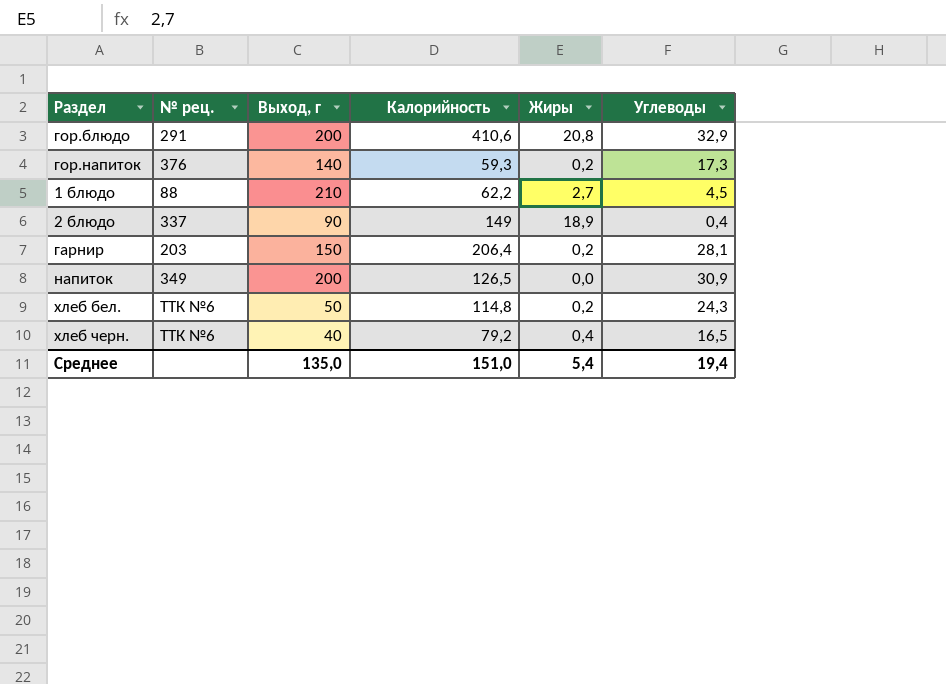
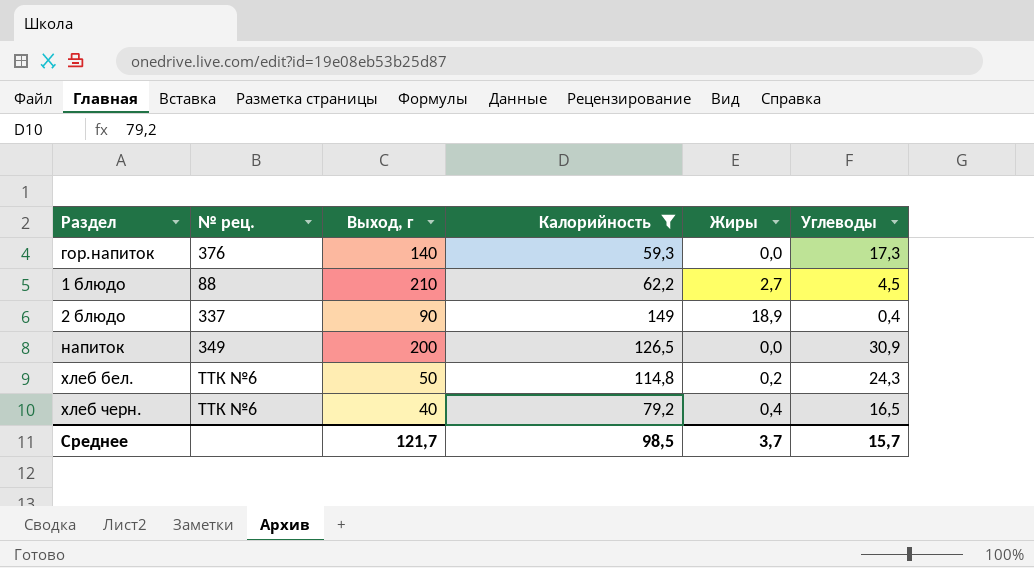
filter: none -> Калорийность <= 149
гор.напиток | Жиры: 0,2 -> 0,0
Среднее | Выход, г: 135,0 -> 121,7
Среднее | Калорийность: 151,0 -> 98,5
Среднее | Жиры: 5,4 -> 3,7
Среднее | Углеводы: 19,4 -> 15,7

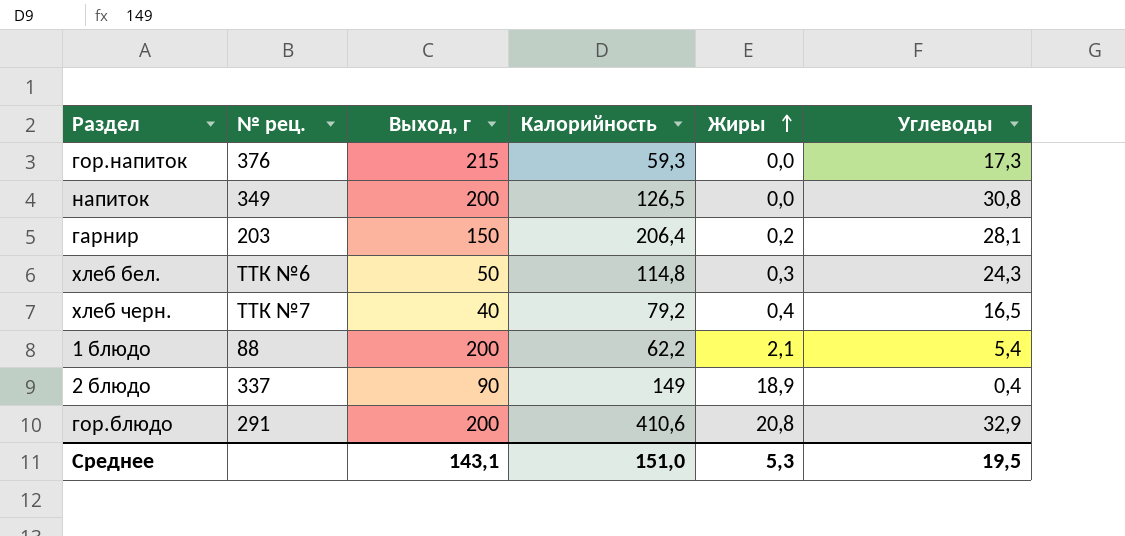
filter: Калорийность <= 149 -> none
row order: none -> Жиры ascending
гор.напиток | Выход, г: 140 -> 215
напиток | Углеводы: 30,9 -> 30,8
хлеб бел. | Жиры: 0,2 -> 0,3
хлеб черн. | № рец.: ТТК №6 -> ТТК №7
1 блюдо | Выход, г: 210 -> 200
1 блюдо | Жиры: 2,7 -> 2,1
1 блюдо | Углеводы: 4,5 -> 5,4
Среднее | Выход, г: 121,7 -> 143,1
Среднее | Калорийность: 98,5 -> 151,0
Среднее | Жиры: 3,7 -> 5,3
Среднее | Углеводы: 15,7 -> 19,5

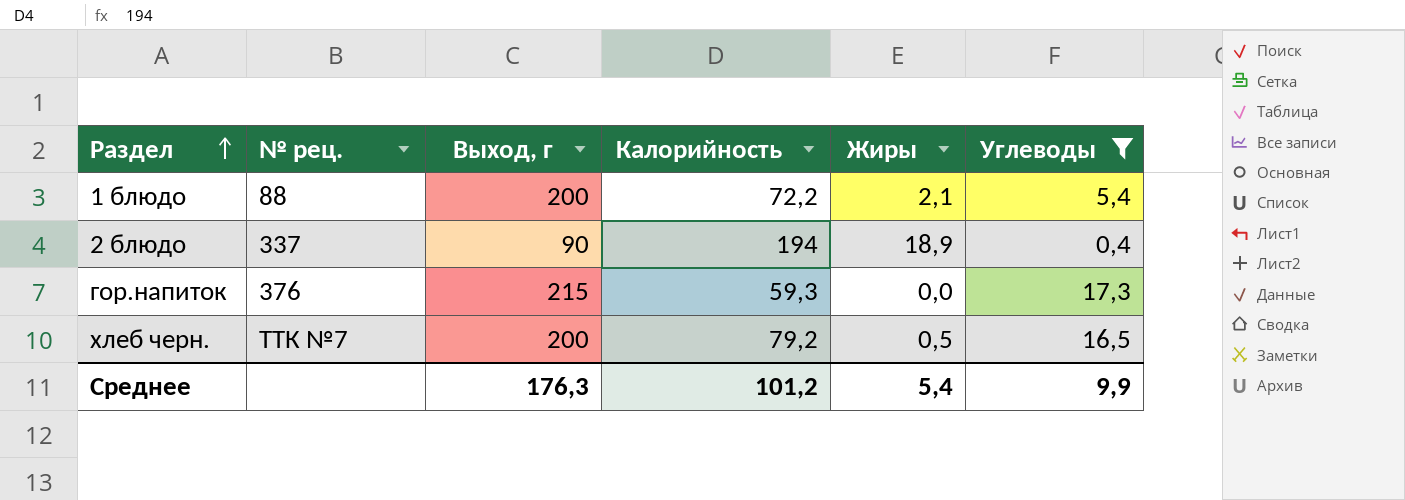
filter: none -> Углеводы <= 17,3
row order: Жиры ascending -> Раздел ascending
1 блюдо | Калорийность: 62,2 -> 72,2
2 блюдо | Калорийность: 149 -> 194
хлеб черн. | Выход, г: 40 -> 200
хлеб черн. | Жиры: 0,4 -> 0,5
Среднее | Выход, г: 143,1 -> 176,3
Среднее | Калорийность: 151,0 -> 101,2
Среднее | Жиры: 5,3 -> 5,4
Среднее | Углеводы: 19,5 -> 9,9

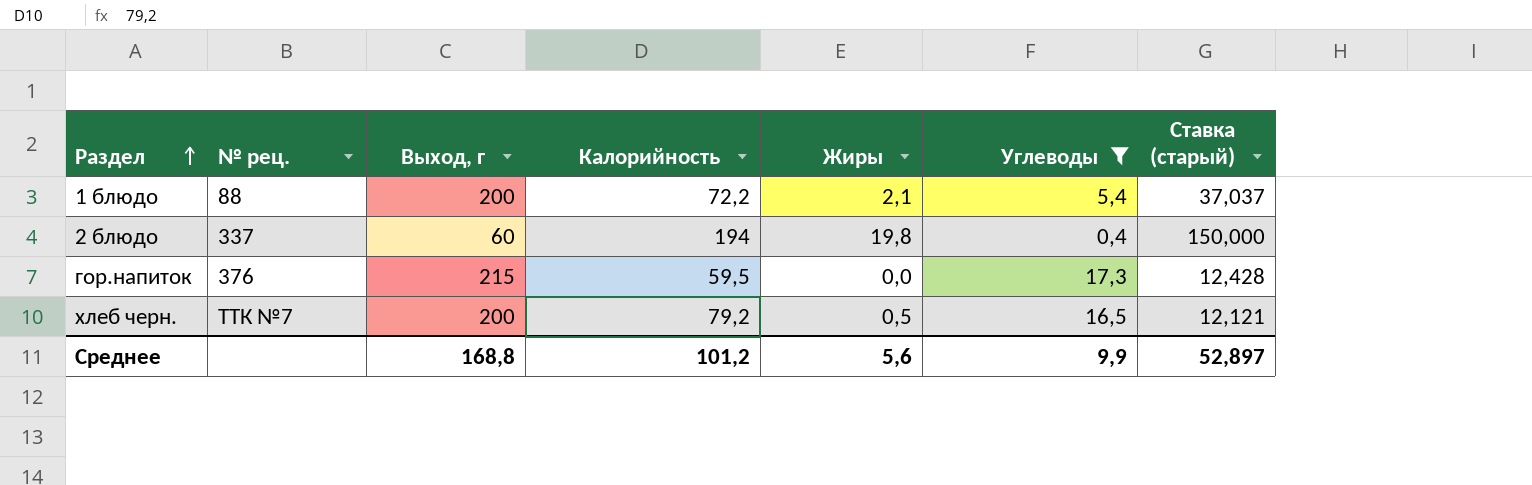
column Ставка (старый) | formula: none -> [Выход, г] / [Углеводы]
2 блюдо | Выход, г: 90 -> 60
2 блюдо | Жиры: 18,9 -> 19,8
гор.напиток | Калорийность: 59,3 -> 59,5
Среднее | Выход, г: 176,3 -> 168,8
Среднее | Жиры: 5,4 -> 5,6

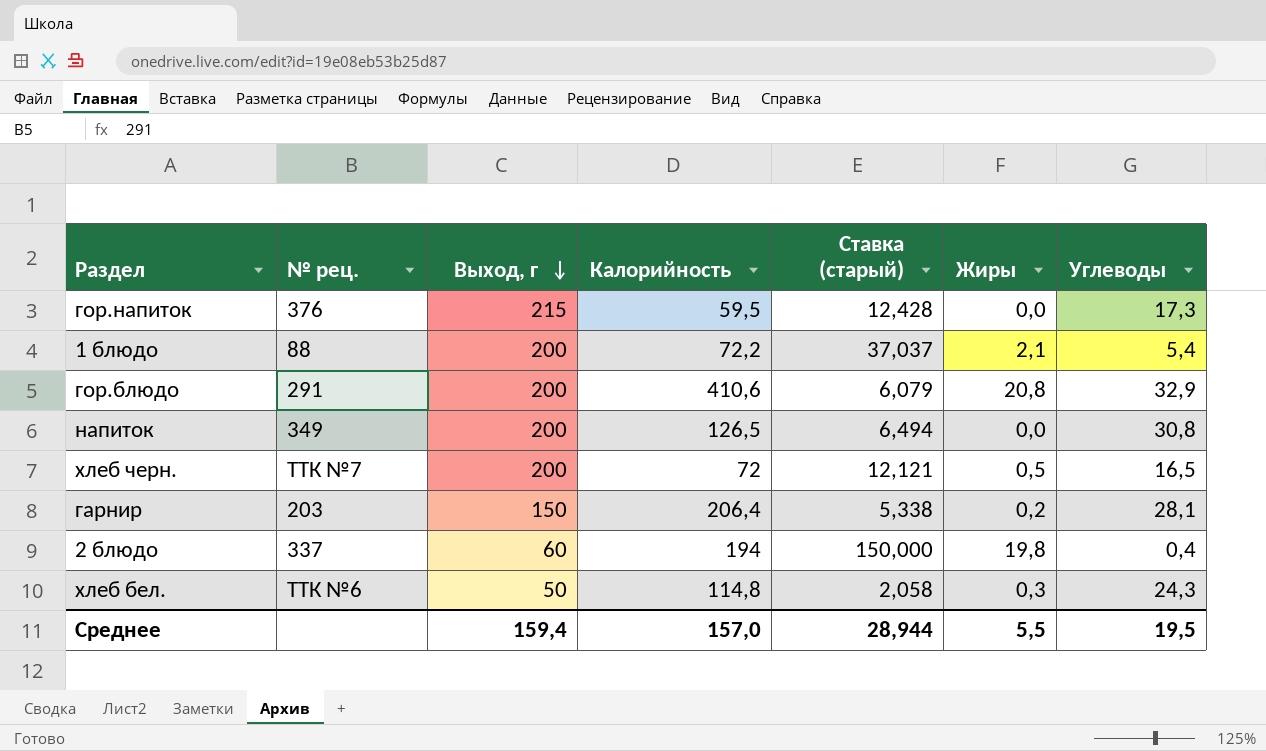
filter: Углеводы <= 17,3 -> none
row order: Раздел ascending -> Выход, г descending
column Ставка (старый) | position: 7 -> 5
хлеб черн. | Калорийность: 79,2 -> 72
Среднее | Выход, г: 168,8 -> 159,4
Среднее | Калорийность: 101,2 -> 157,0
Среднее | Ставка (старый): 52,897 -> 28,944
Среднее | Жиры: 5,6 -> 5,5
Среднее | Углеводы: 9,9 -> 19,5

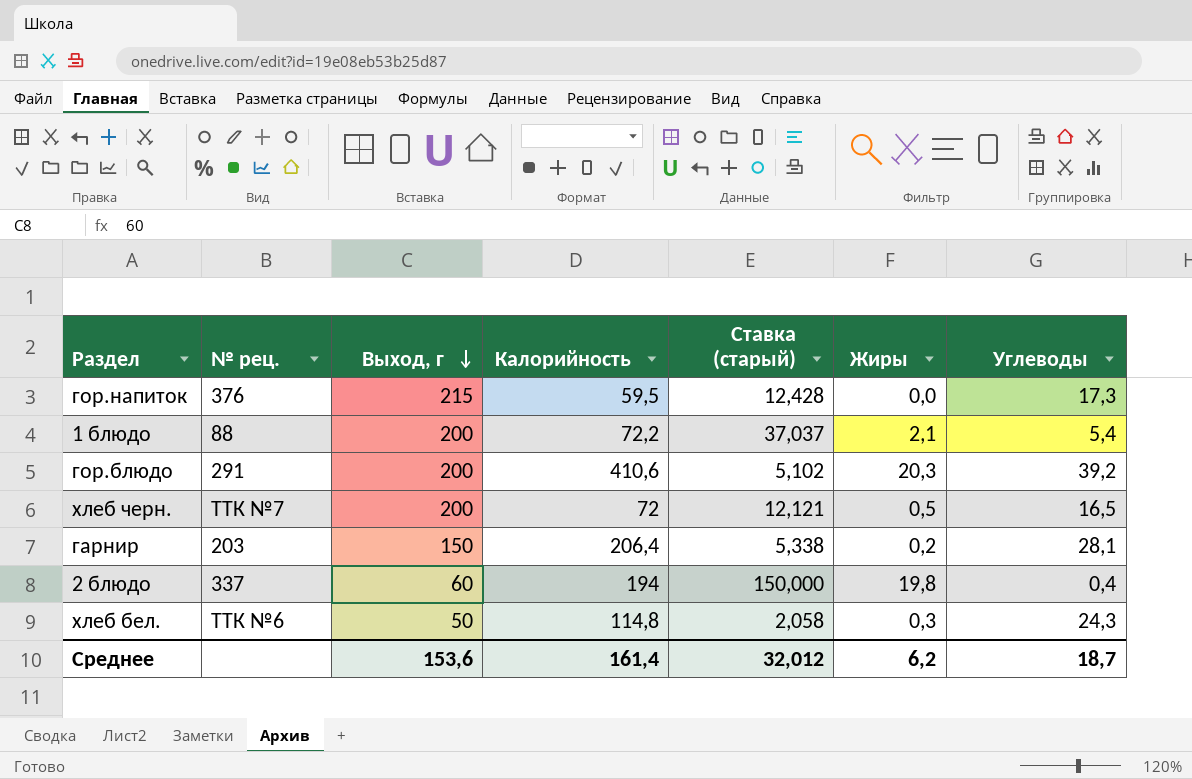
row напиток: 349 | 200 | 126,5 | 6,494 | 0,0 | 30,8 -> none
гор.блюдо | Ставка (старый): 6,079 -> 5,102
гор.блюдо | Жиры: 20,8 -> 20,3
гор.блюдо | Углеводы: 32,9 -> 39,2
Среднее | Выход, г: 159,4 -> 153,6
Среднее | Калорийность: 157,0 -> 161,4
Среднее | Ставка (старый): 28,944 -> 32,012
Среднее | Жиры: 5,5 -> 6,2
Среднее | Углеводы: 19,5 -> 18,7

